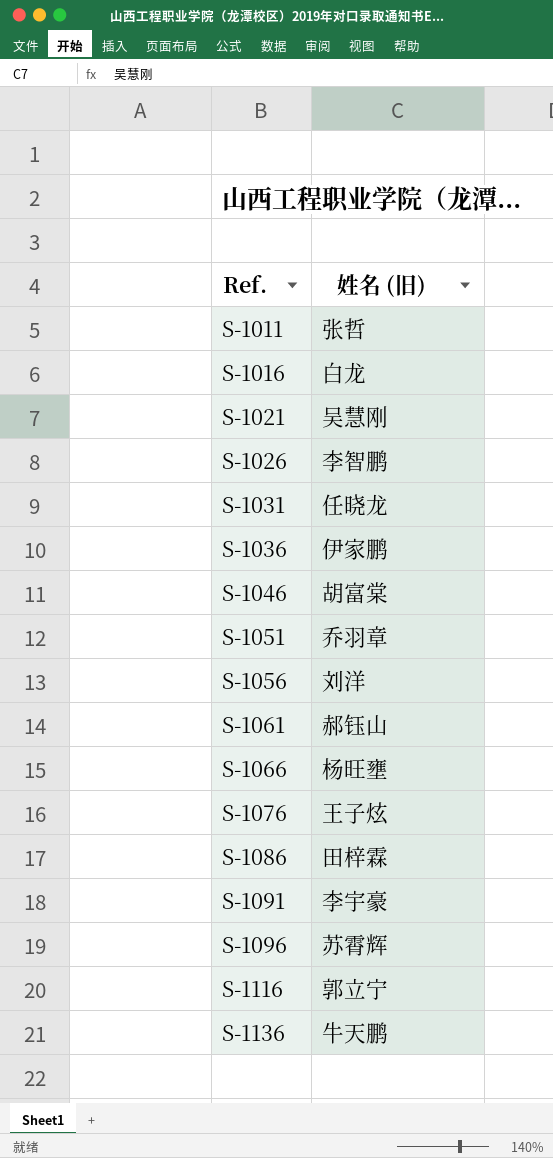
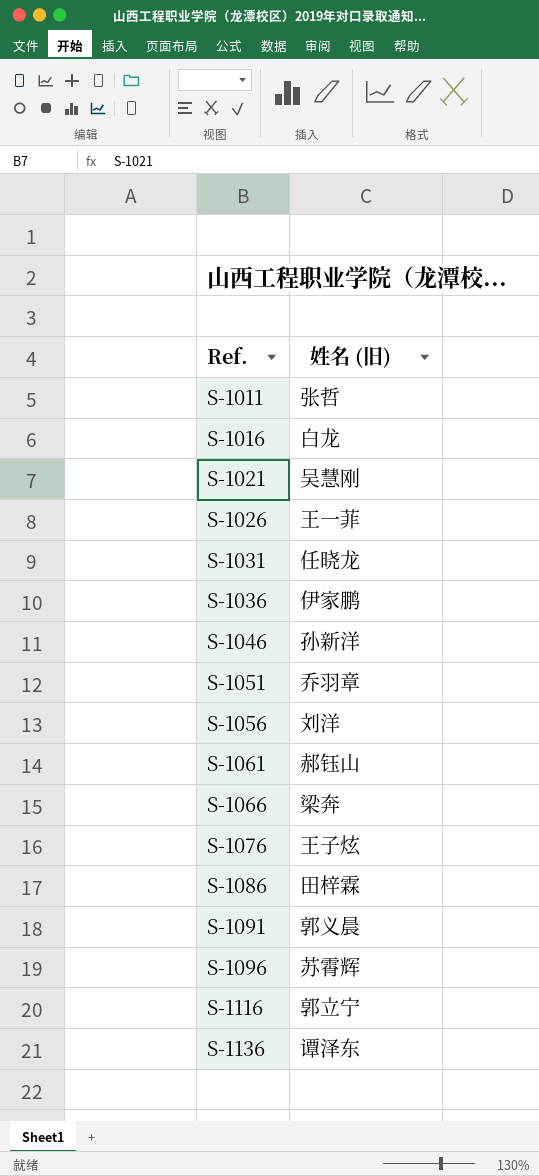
S-1026 | 姓名 (旧): 李智鹏 -> 王一菲
S-1046 | 姓名 (旧): 胡富棠 -> 孙新洋
S-1066 | 姓名 (旧): 杨旺壅 -> 梁奔
S-1091 | 姓名 (旧): 李宇豪 -> 郭义晨
S-1136 | 姓名 (旧): 牛天鹏 -> 谭泽东

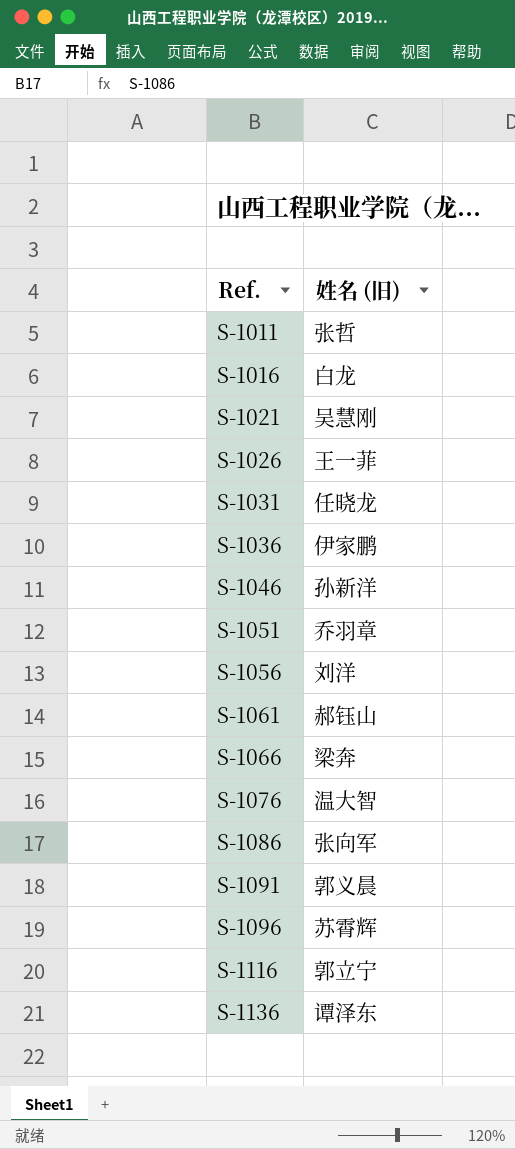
S-1076 | 姓名 (旧): 王子炫 -> 温大智
S-1086 | 姓名 (旧): 田梓霖 -> 张向军

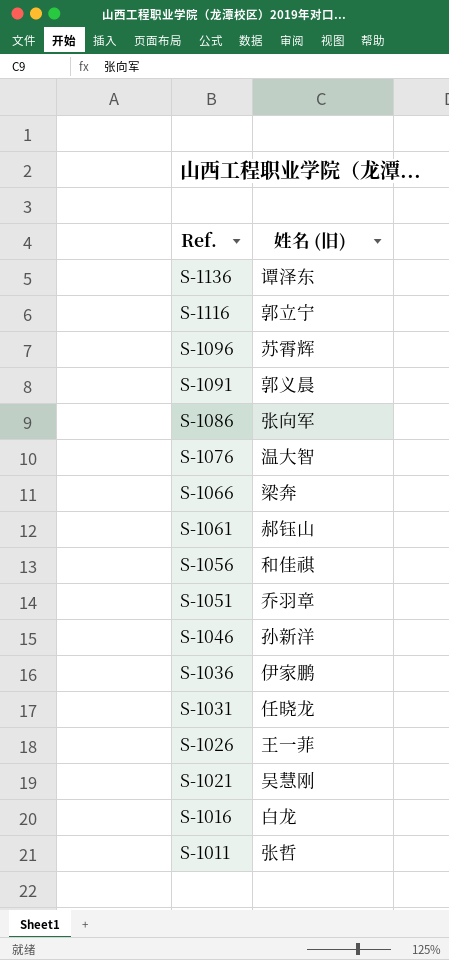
row order: Ref. ascending -> Ref. descending
S-1056 | 姓名 (旧): 刘洋 -> 和佳祺

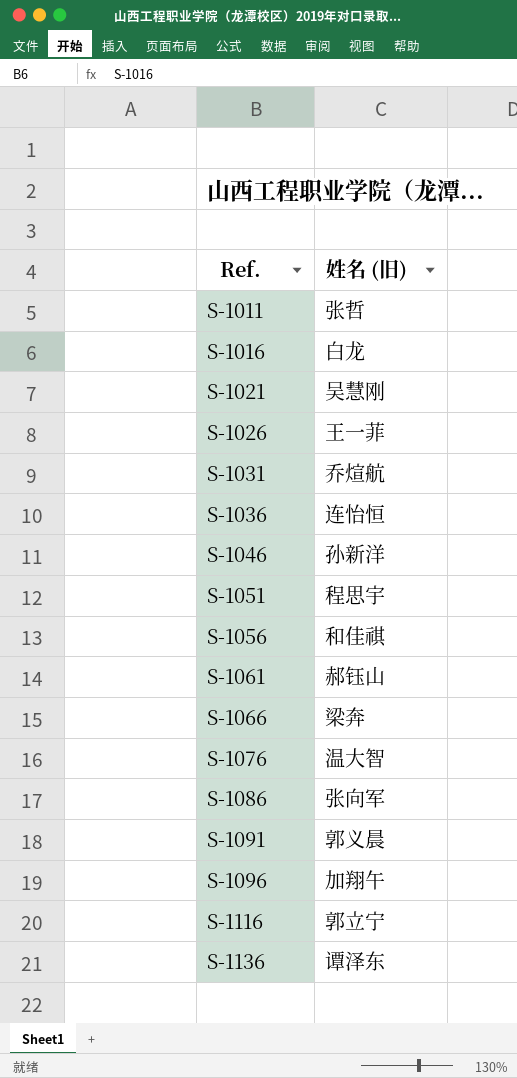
row order: Ref. descending -> Ref. ascending
S-1031 | 姓名 (旧): 任晓龙 -> 乔煊航
S-1036 | 姓名 (旧): 伊家鹏 -> 连怡恒
S-1051 | 姓名 (旧): 乔羽章 -> 程思宇
S-1096 | 姓名 (旧): 苏霄辉 -> 加翔午

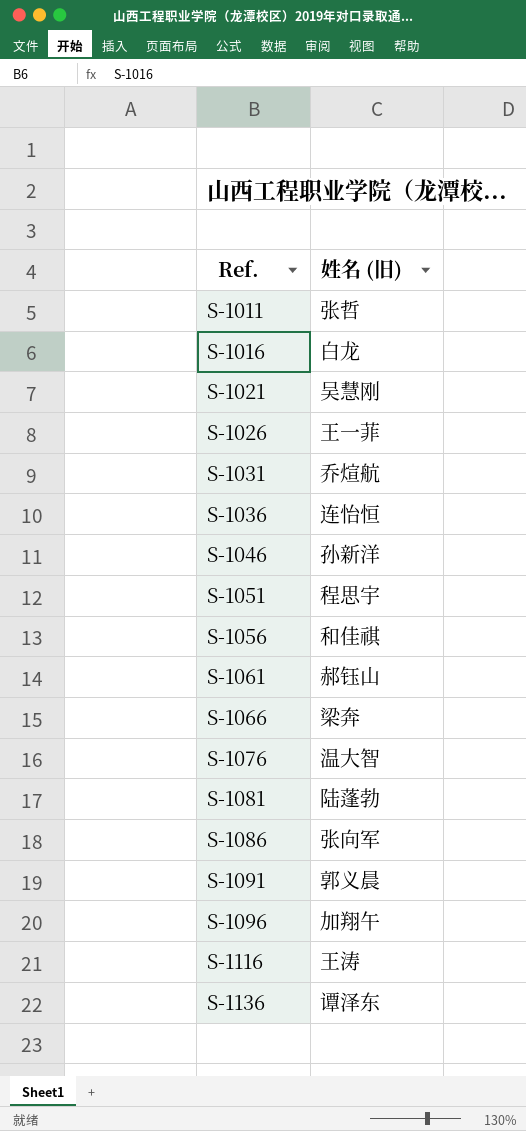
row S-1081: none -> 陆蓬勃
S-1116 | 姓名 (旧): 郭立宁 -> 王涛

